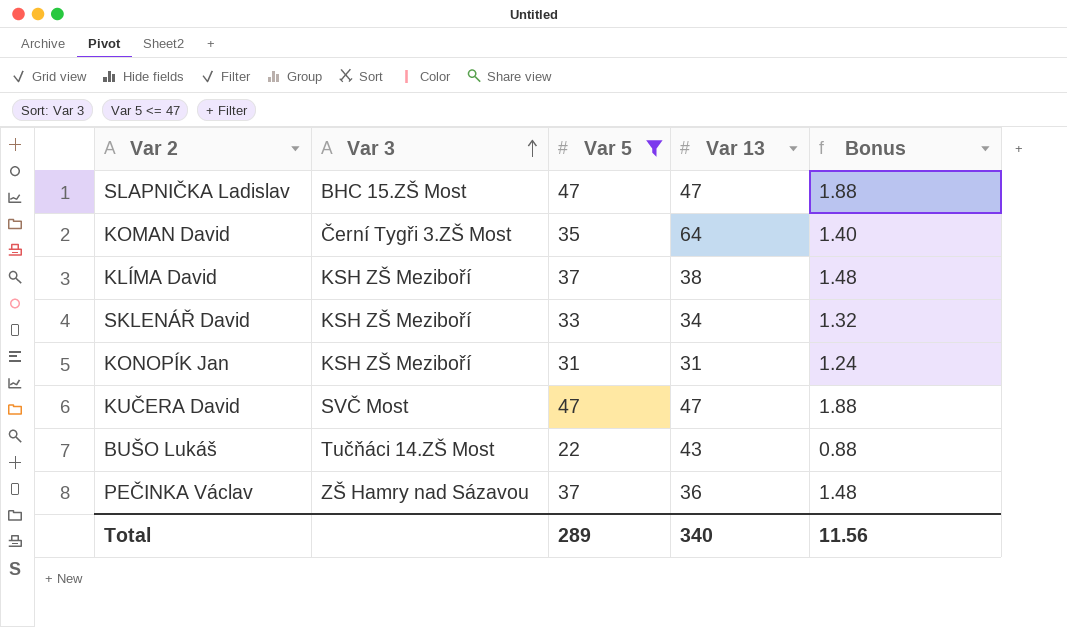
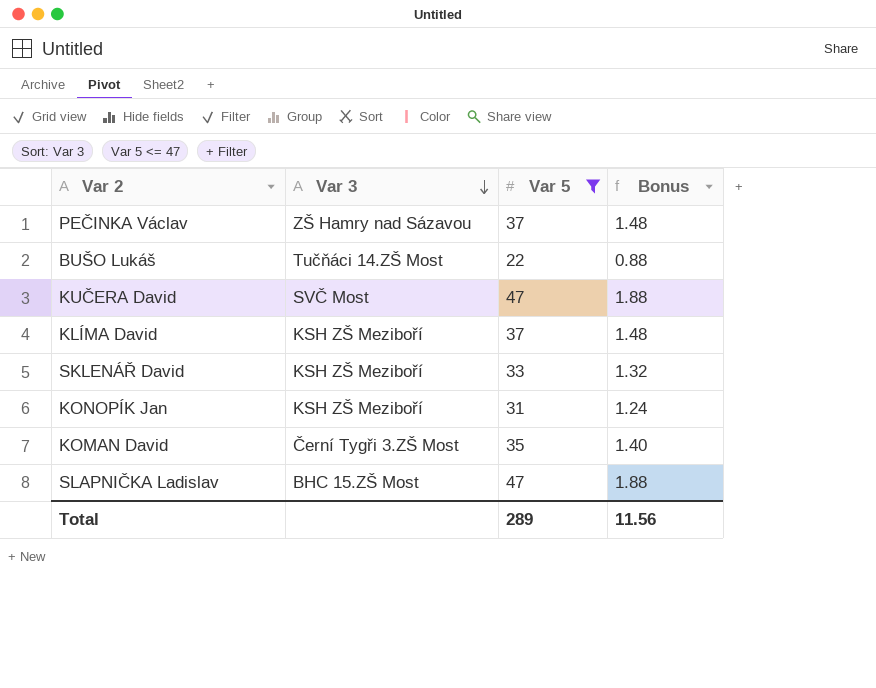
row order: Var 3 ascending -> Var 3 descending
column Var 13 | position: 4 -> none

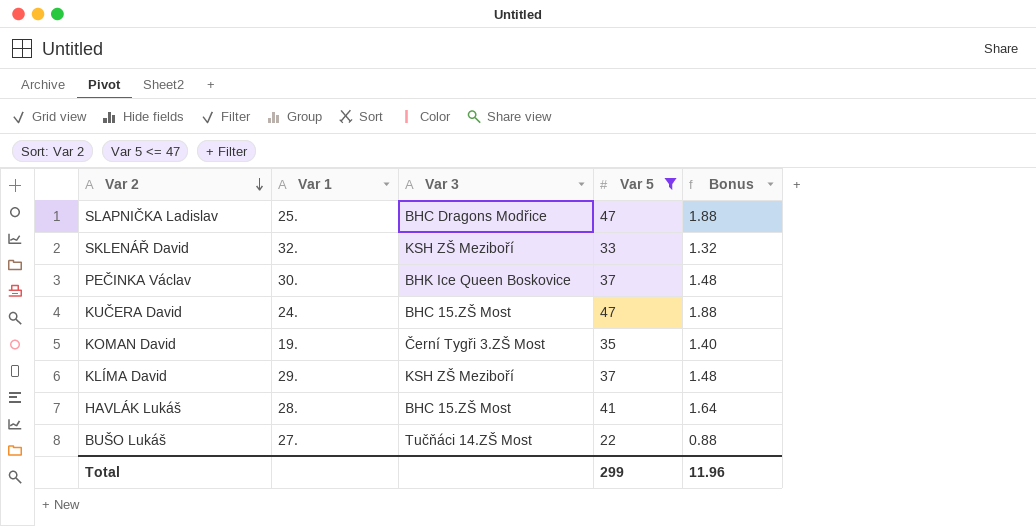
row order: Var 3 descending -> Var 2 descending
column Var 1 | position: none -> 2
row KONOPÍK Jan: KSH ZŠ Meziboří | 31 | 1.24 -> none
SLAPNIČKA Ladislav | Var 3: BHC 15.ZŠ Most -> BHC Dragons Modřice
PEČINKA Václav | Var 3: ZŠ Hamry nad Sázavou -> BHK Ice Queen Boskovice
KUČERA David | Var 3: SVČ Most -> BHC 15.ZŠ Most
row HAVLÁK Lukáš: none -> 28. | BHC 15.ZŠ Most | 41 | 1.64
Total | Var 5: 289 -> 299
Total | Bonus: 11.56 -> 11.96

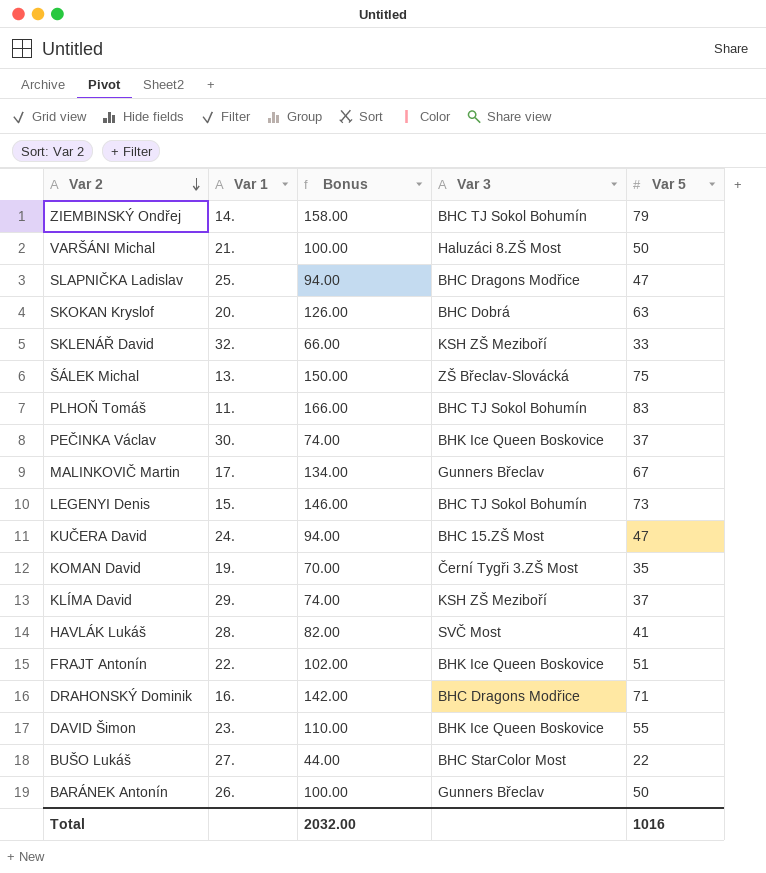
filter: Var 5 <= 47 -> none
column Bonus | formula: [Var 5] * 0.04 -> [Var 5] * 2
column Bonus | position: 5 -> 3
HAVLÁK Lukáš | Var 3: BHC 15.ZŠ Most -> SVČ Most
BUŠO Lukáš | Var 3: Tučňáci 14.ZŠ Most -> BHC StarColor Most
Total | Bonus: 11.96 -> 2032.00
Total | Var 5: 299 -> 1016

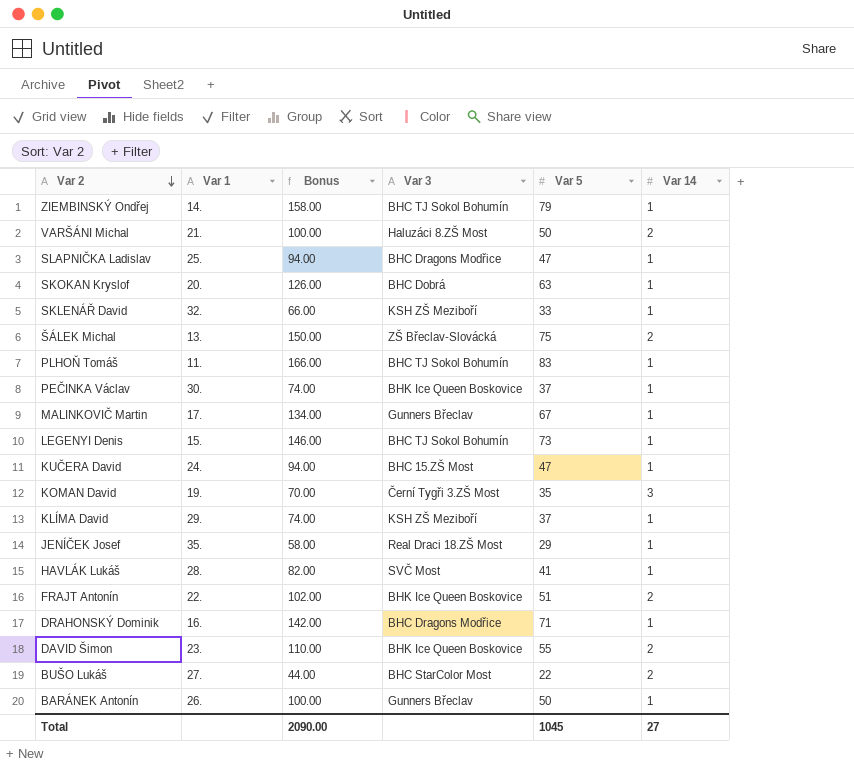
column Var 14 | position: none -> 6
row JENÍČEK Josef: none -> 35. | 58.00 | Real Draci 18.ZŠ Most | 29 | 1
Total | Bonus: 2032.00 -> 2090.00
Total | Var 5: 1016 -> 1045

